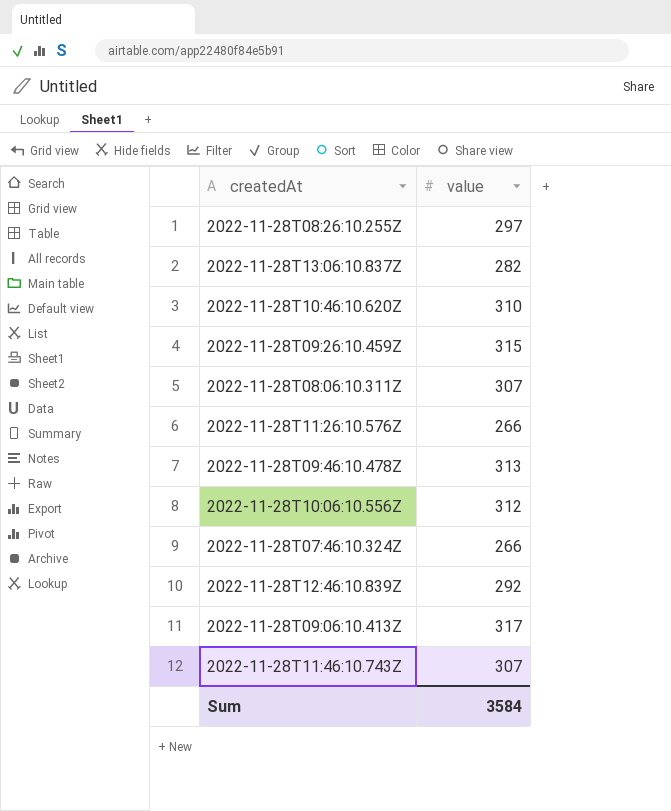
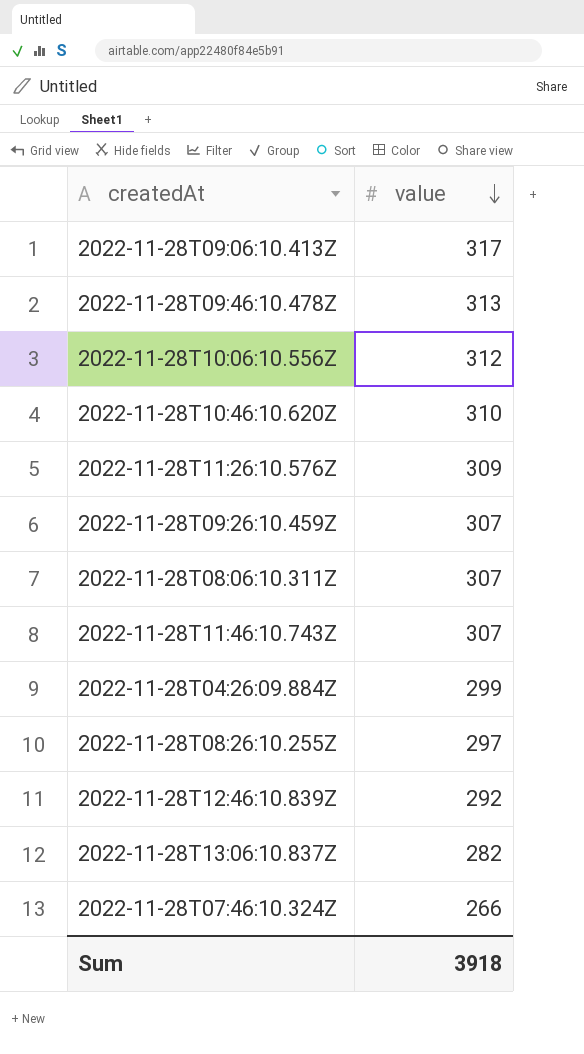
row order: none -> value descending
2022-11-28T11:26:10.576Z | value: 266 -> 309
2022-11-28T09:26:10.459Z | value: 315 -> 307
row 2022-11-28T04:26:09.884Z: none -> 299
Sum | value: 3584 -> 3918

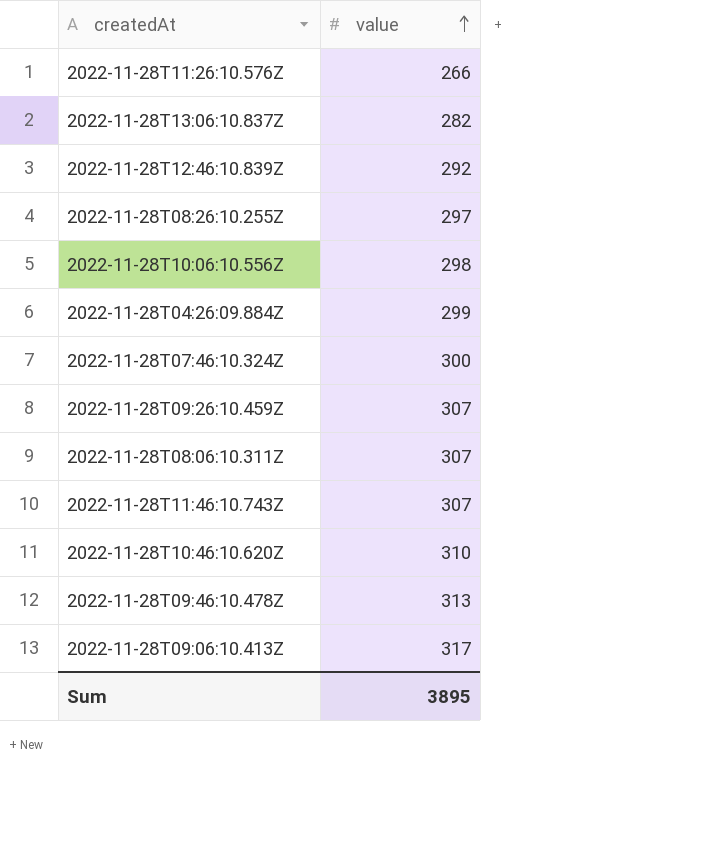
row order: value descending -> value ascending
2022-11-28T11:26:10.576Z | value: 309 -> 266
2022-11-28T10:06:10.556Z | value: 312 -> 298
2022-11-28T07:46:10.324Z | value: 266 -> 300
Sum | value: 3918 -> 3895

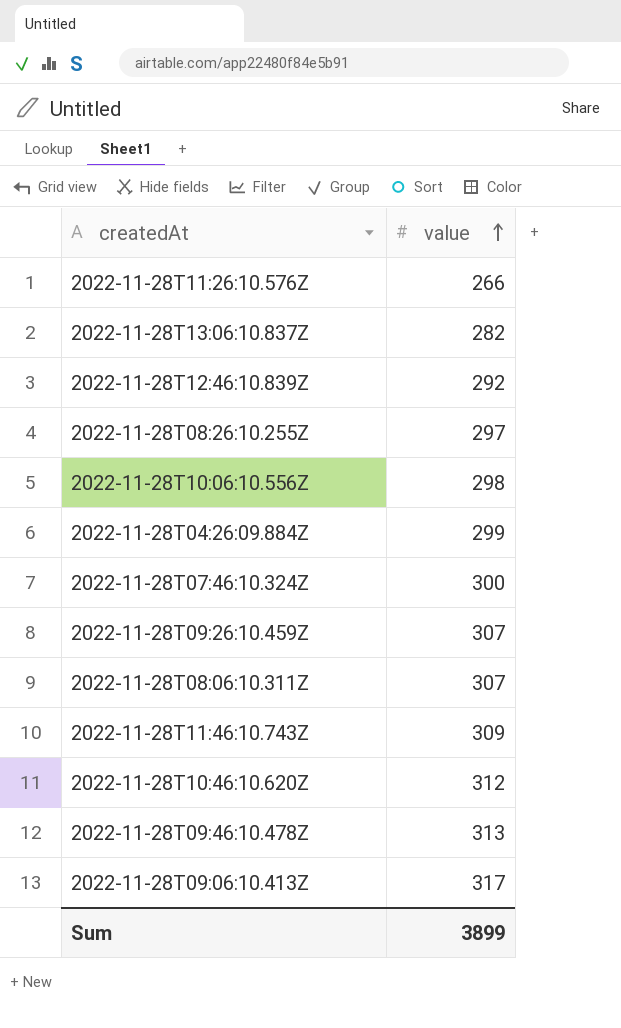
2022-11-28T11:46:10.743Z | value: 307 -> 309
2022-11-28T10:46:10.620Z | value: 310 -> 312
Sum | value: 3895 -> 3899

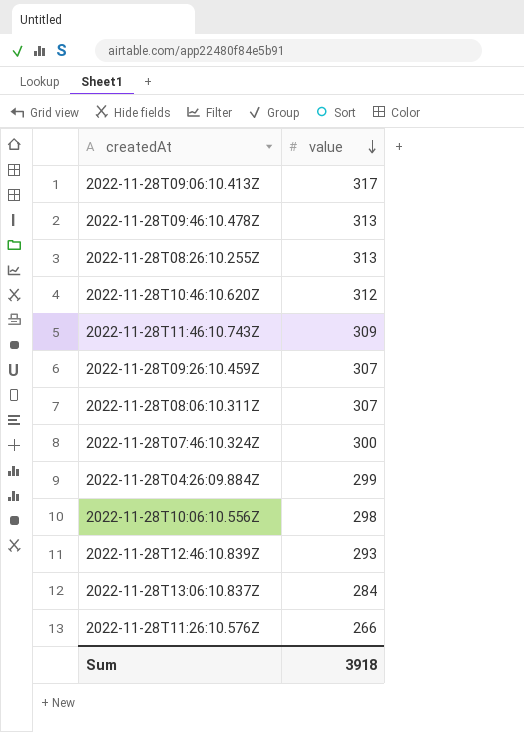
row order: value ascending -> value descending
2022-11-28T08:26:10.255Z | value: 297 -> 313
2022-11-28T12:46:10.839Z | value: 292 -> 293
2022-11-28T13:06:10.837Z | value: 282 -> 284
Sum | value: 3899 -> 3918

